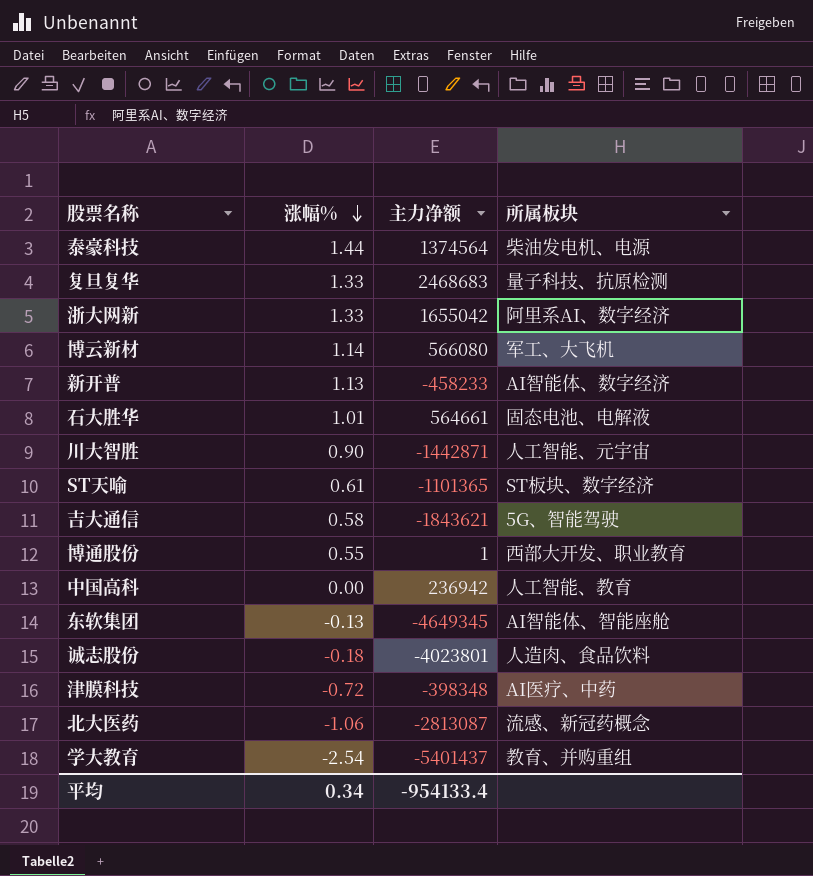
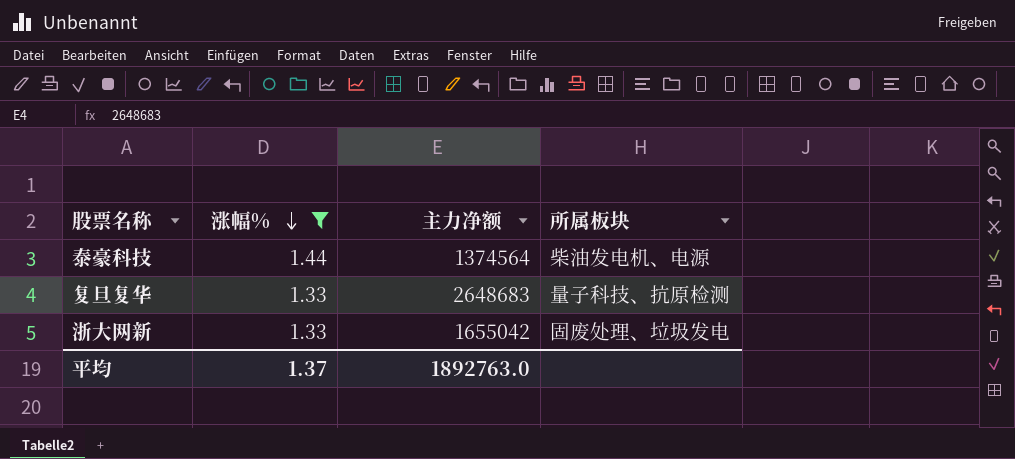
filter: none -> 涨幅% >= 1.33
复旦复华 | 主力净额: 2468683 -> 2648683
浙大网新 | 所属板块: 阿里系AI、数字经济 -> 固废处理、垃圾发电
平均 | 涨幅%: 0.34 -> 1.37
平均 | 主力净额: -954133.4 -> 1892763.0

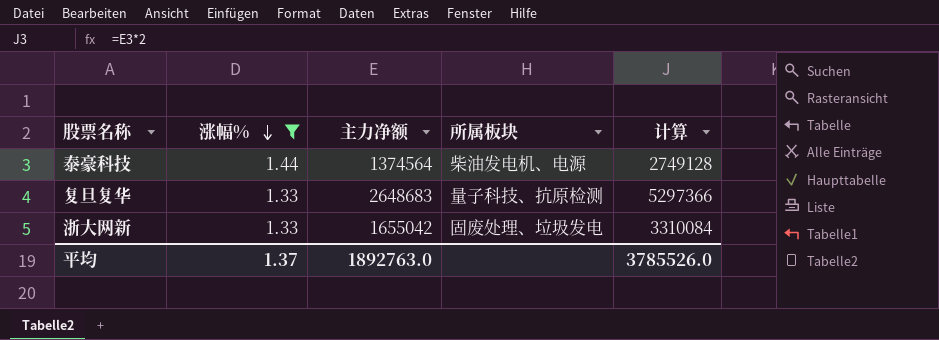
column 计算 | formula: none -> [主力净额] * 2

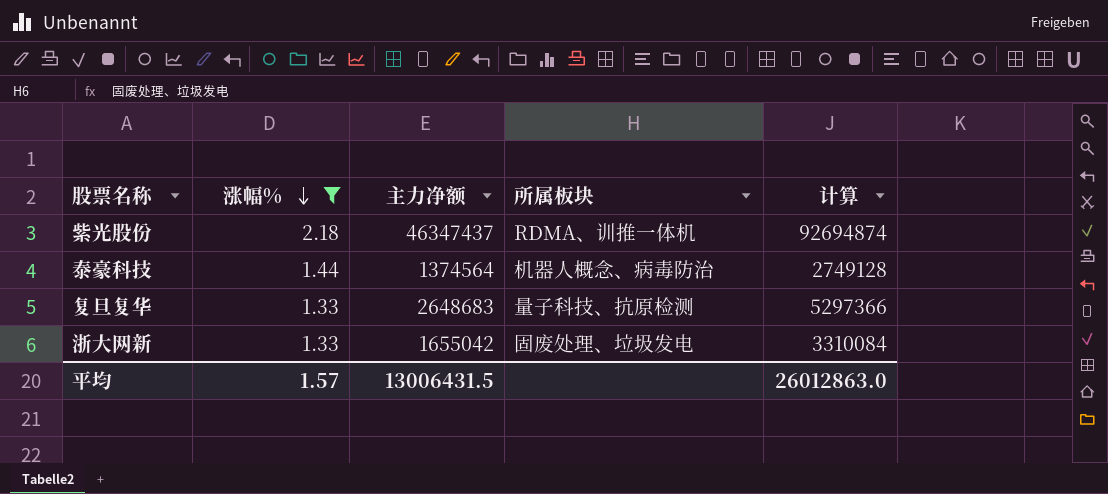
row 紫光股份: none -> 2.18 | 46347437 | RDMA、训推一体机 | 92694874
泰豪科技 | 所属板块: 柴油发电机、电源 -> 机器人概念、病毒防治
平均 | 涨幅%: 1.37 -> 1.57
平均 | 主力净额: 1892763.0 -> 13006431.5
平均 | 计算: 3785526.0 -> 26012863.0

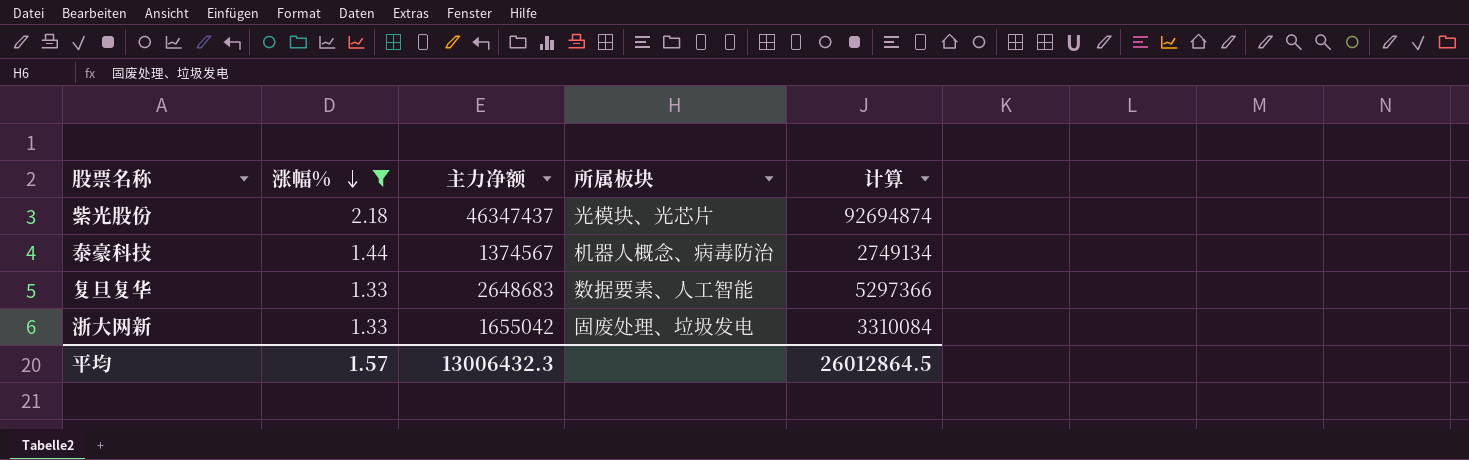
紫光股份 | 所属板块: RDMA、训推一体机 -> 光模块、光芯片
泰豪科技 | 主力净额: 1374564 -> 1374567
泰豪科技 | 计算: 2749128 -> 2749134
复旦复华 | 所属板块: 量子科技、抗原检测 -> 数据要素、人工智能
平均 | 主力净额: 13006431.5 -> 13006432.3
平均 | 计算: 26012863.0 -> 26012864.5

